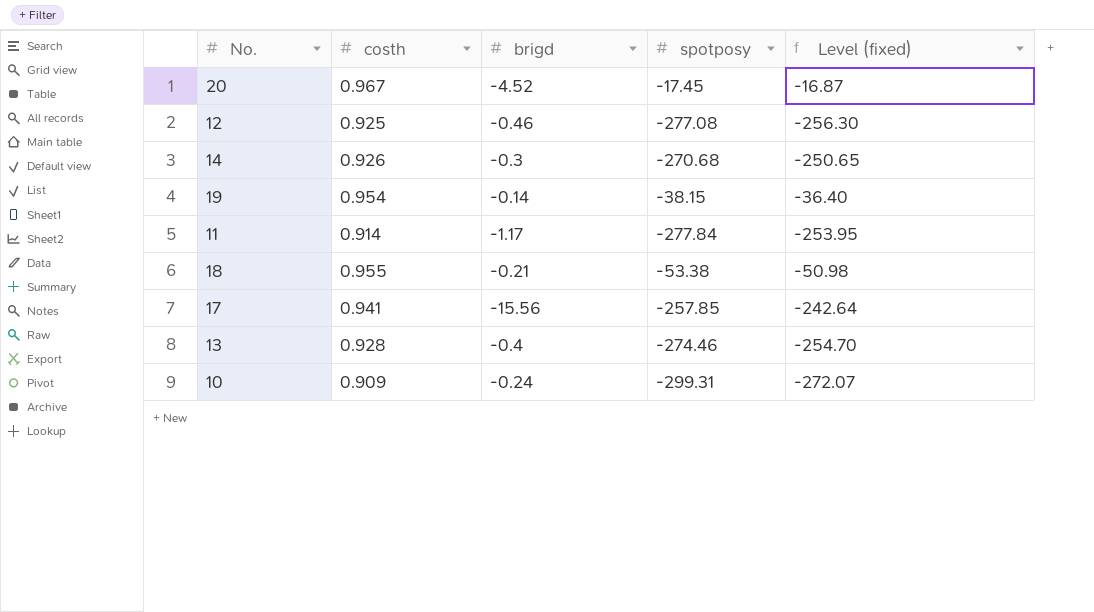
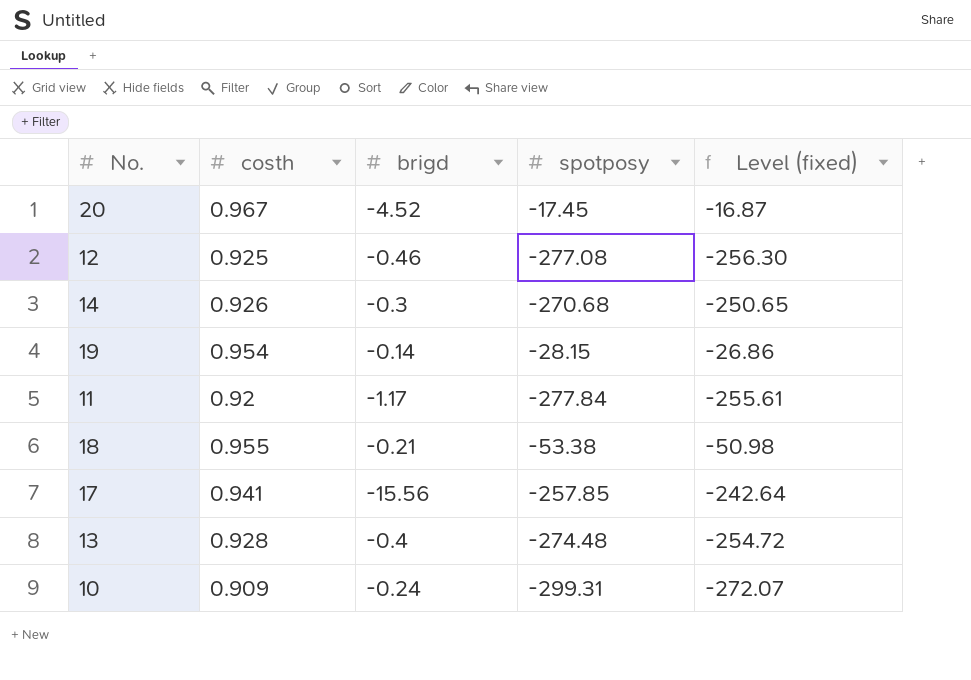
19 | spotposy: -38.15 -> -28.15
19 | Level (fixed): -36.40 -> -26.86
11 | costh: 0.914 -> 0.92
11 | Level (fixed): -253.95 -> -255.61
13 | spotposy: -274.46 -> -274.48
13 | Level (fixed): -254.70 -> -254.72

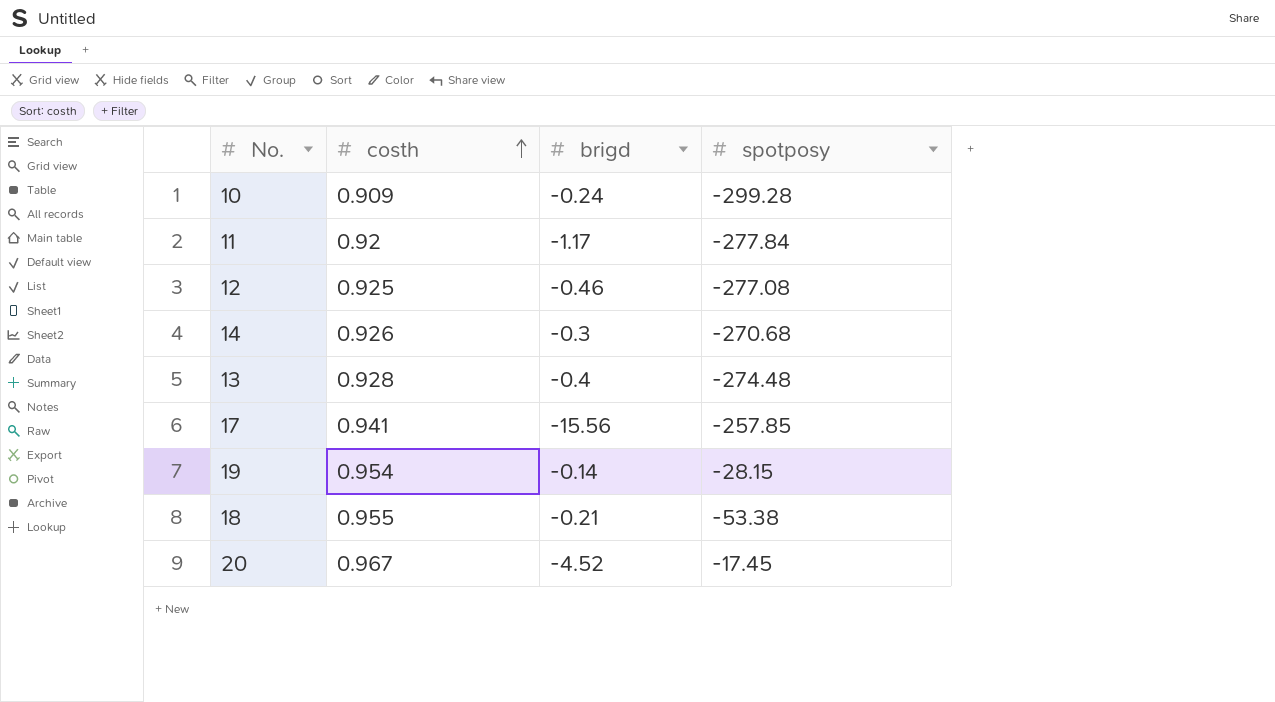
row order: none -> costh ascending
column Level (fixed) | formula: [costh] * [spotposy] -> none
10 | spotposy: -299.31 -> -299.28

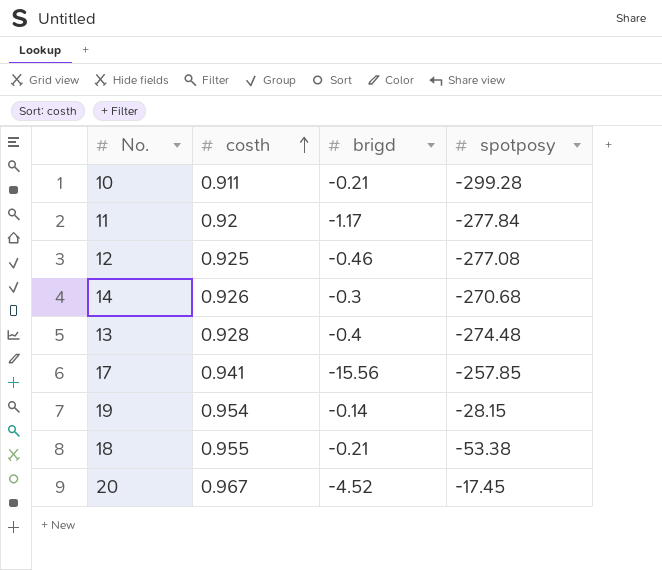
10 | costh: 0.909 -> 0.911
10 | brigd: -0.24 -> -0.21

